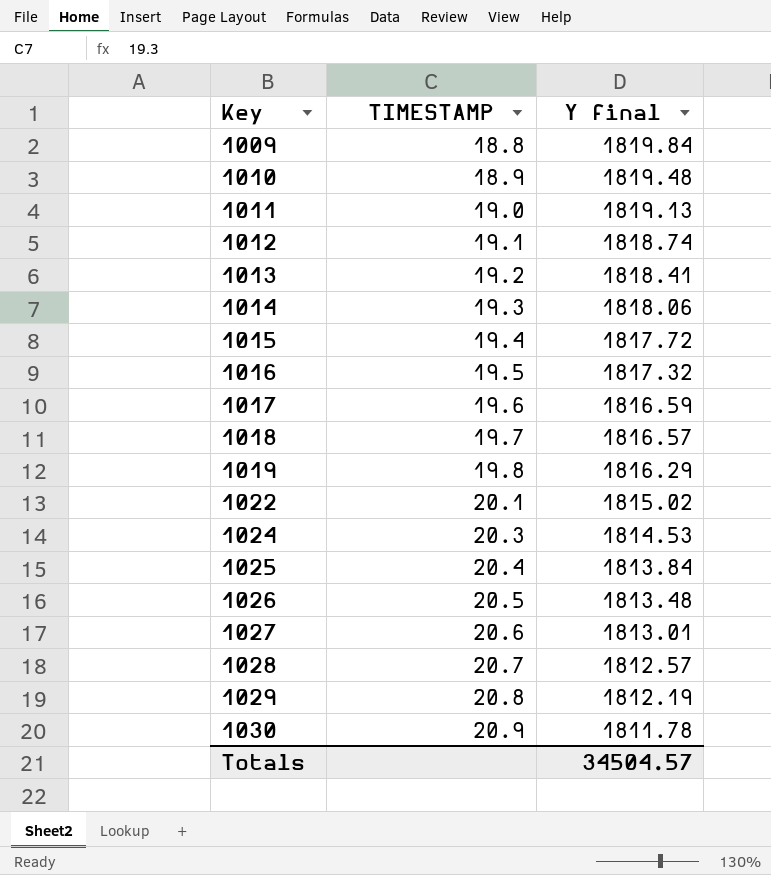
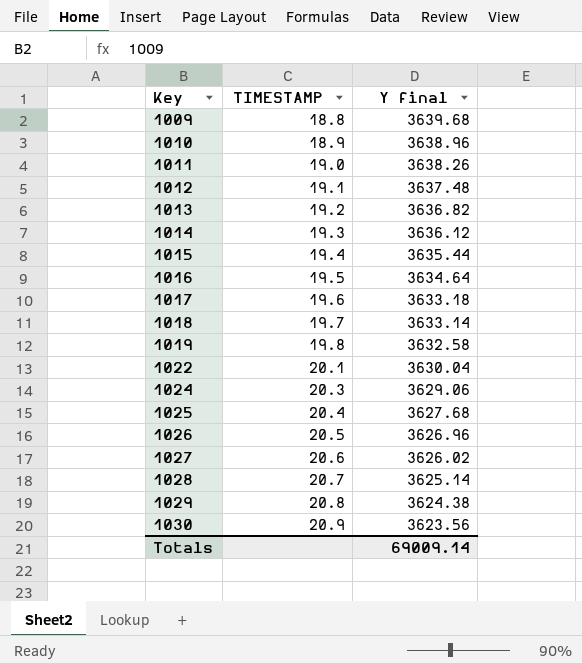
1009 | Y final: 1819.84 -> 3639.68
1010 | Y final: 1819.48 -> 3638.96
1011 | Y final: 1819.13 -> 3638.26
1012 | Y final: 1818.74 -> 3637.48
1013 | Y final: 1818.41 -> 3636.82
1014 | Y final: 1818.06 -> 3636.12
1015 | Y final: 1817.72 -> 3635.44
1016 | Y final: 1817.32 -> 3634.64
1017 | Y final: 1816.59 -> 3633.18
1018 | Y final: 1816.57 -> 3633.14
1019 | Y final: 1816.29 -> 3632.58
1022 | Y final: 1815.02 -> 3630.04
1024 | Y final: 1814.53 -> 3629.06
1025 | Y final: 1813.84 -> 3627.68
1026 | Y final: 1813.48 -> 3626.96
1027 | Y final: 1813.01 -> 3626.02
1028 | Y final: 1812.57 -> 3625.14
1029 | Y final: 1812.19 -> 3624.38
1030 | Y final: 1811.78 -> 3623.56
Totals | Y final: 34504.57 -> 69009.14

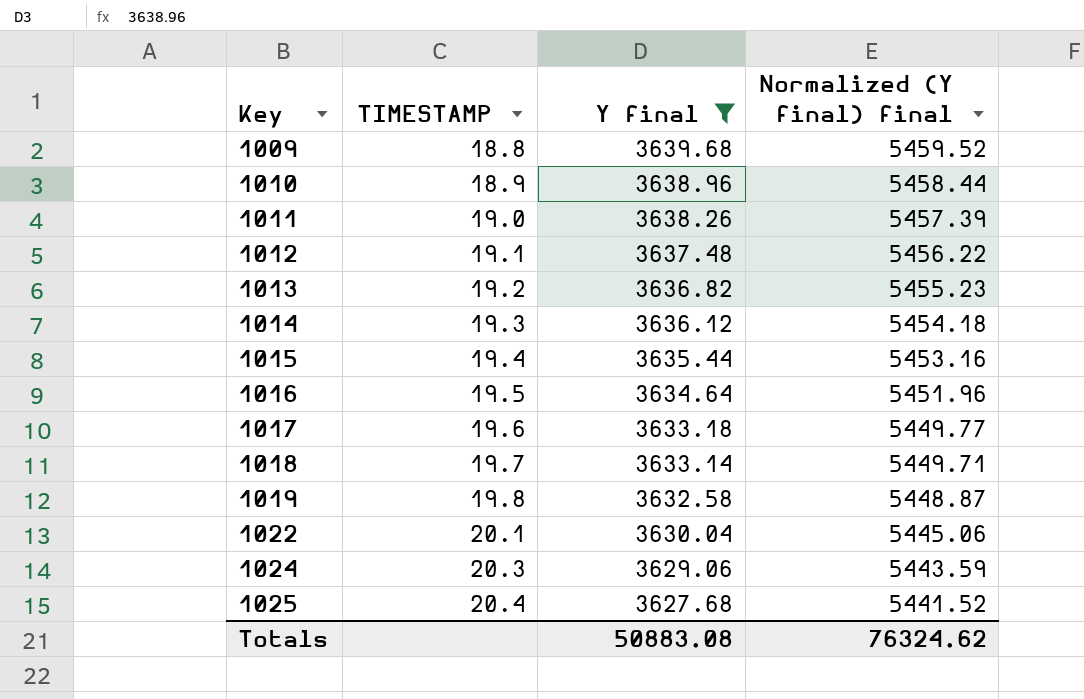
filter: none -> Y final >= 3627.68
column Normalized (Y final) final | formula: none -> [Y final] * 1.5
Totals | Y final: 69009.14 -> 50883.08

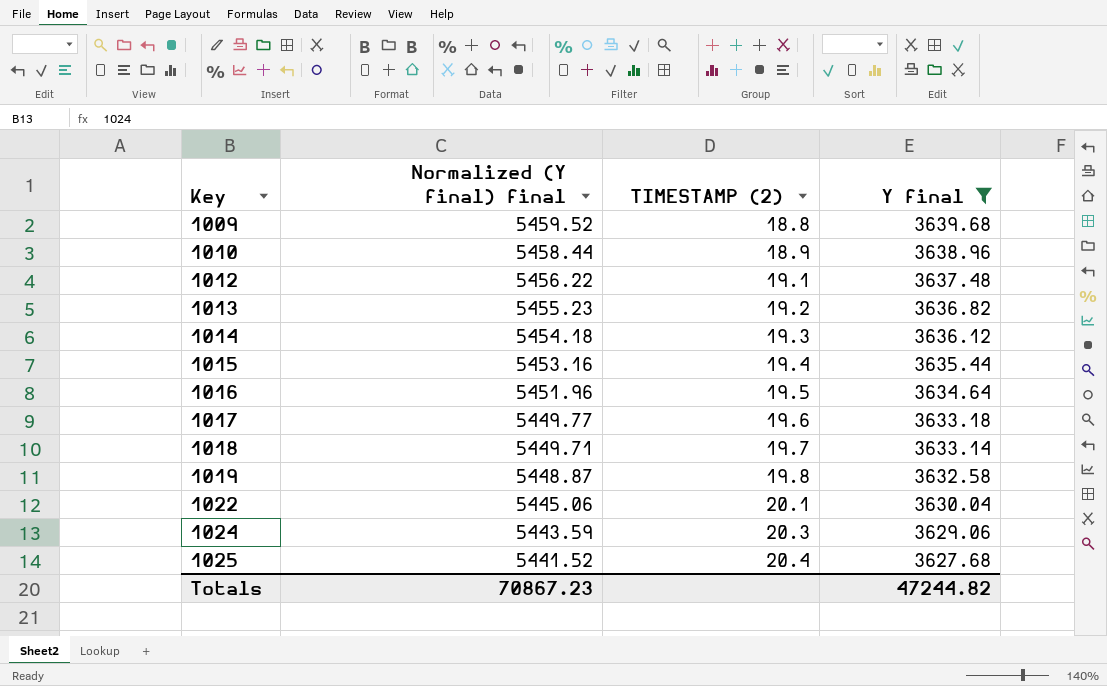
column Normalized (Y final) final | position: 4 -> 2
column name: TIMESTAMP -> TIMESTAMP (2)
row 1011: 19.0 | 3638.26 | 5457.39 -> none
Totals | Normalized (Y final) final: 76324.62 -> 70867.23
Totals | Y final: 50883.08 -> 47244.82

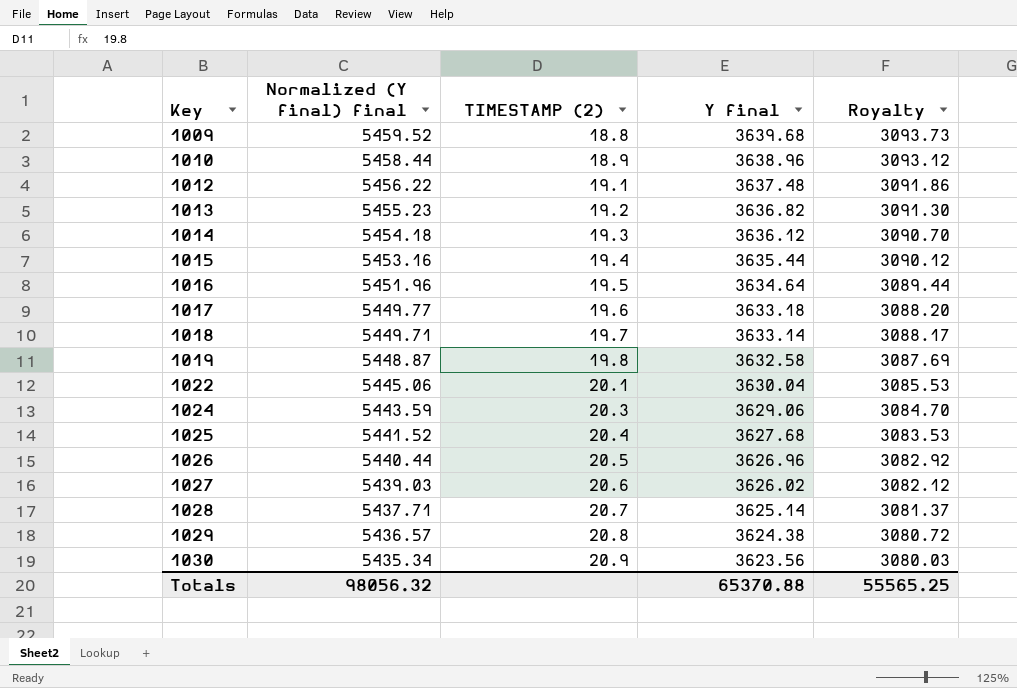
filter: Y final >= 3627.68 -> none
column Royalty | formula: none -> [Y final] * 0.85
Totals | Normalized (Y final) final: 70867.23 -> 98056.32
Totals | Y final: 47244.82 -> 65370.88

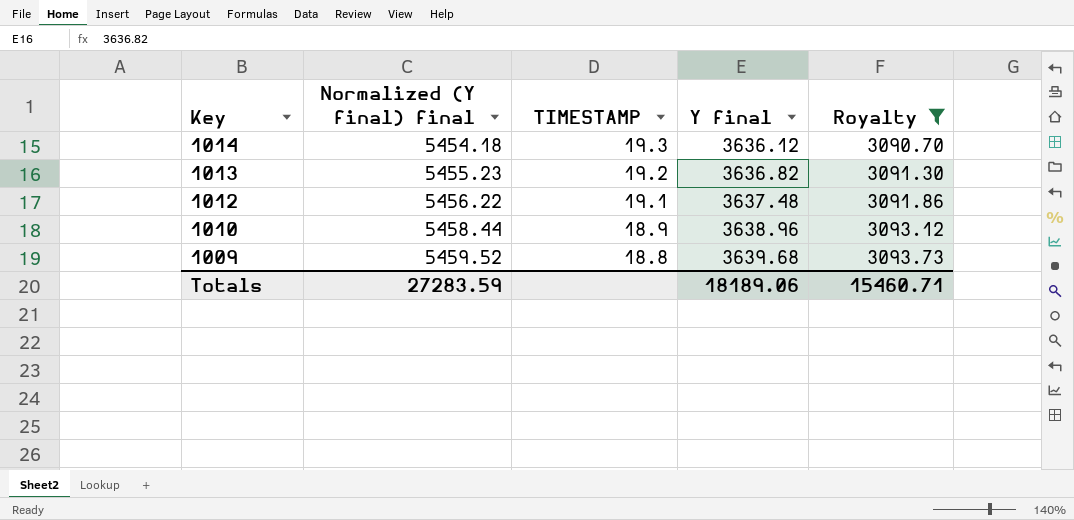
filter: none -> Royalty >= 3090.70
row order: Key ascending -> Key descending
column name: TIMESTAMP (2) -> TIMESTAMP
Totals | Normalized (Y final) final: 98056.32 -> 27283.59
Totals | Y final: 65370.88 -> 18189.06
Totals | Royalty: 55565.25 -> 15460.71

